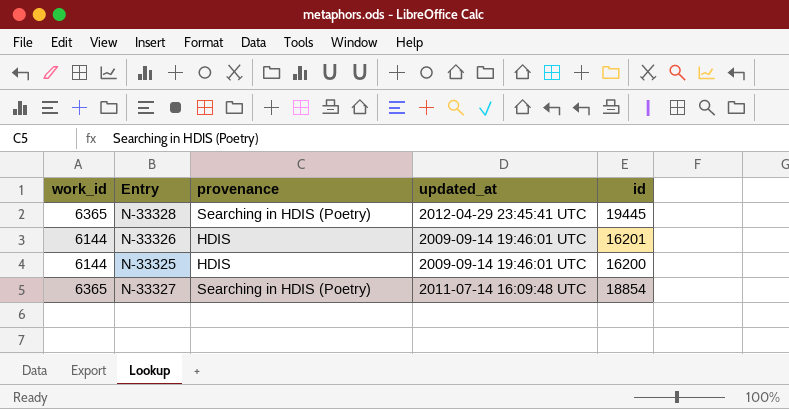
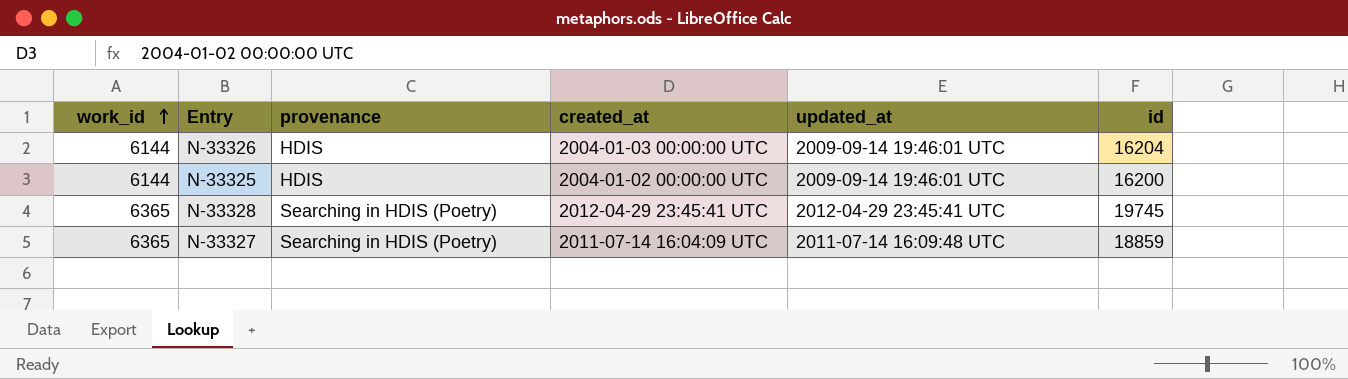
row order: none -> work_id ascending
column created_at | position: none -> 4
N-33326 | id: 16201 -> 16204
N-33328 | id: 19445 -> 19745
N-33327 | id: 18854 -> 18859

